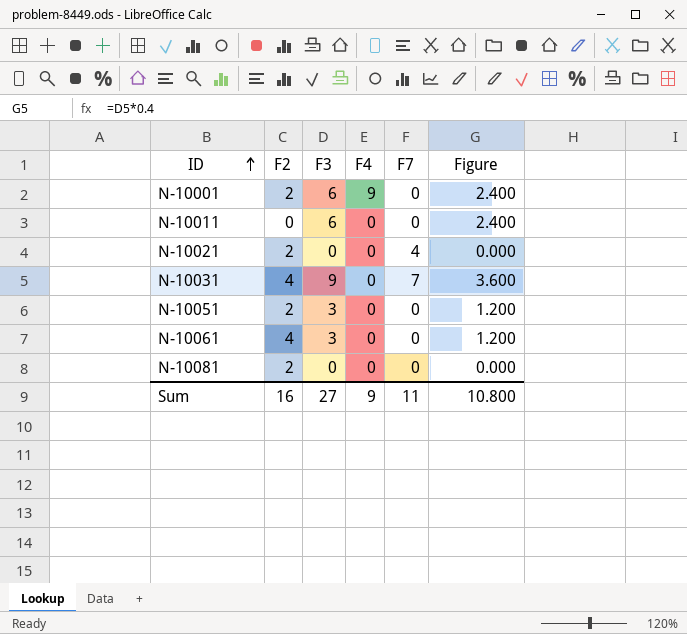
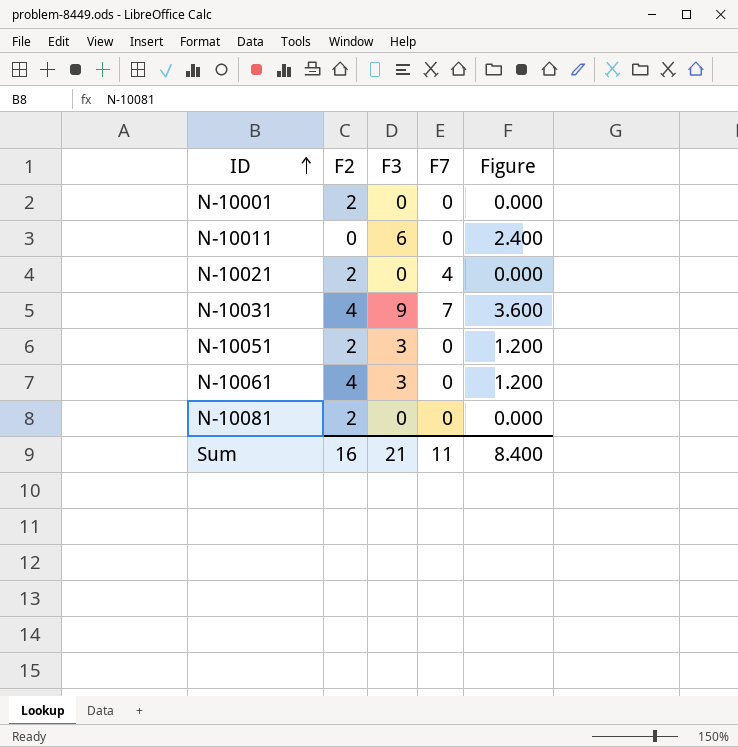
column F4 | position: 4 -> none
N-10001 | F3: 6 -> 0
N-10001 | Figure: 2.400 -> 0.000
Sum | F3: 27 -> 21
Sum | Figure: 10.800 -> 8.400

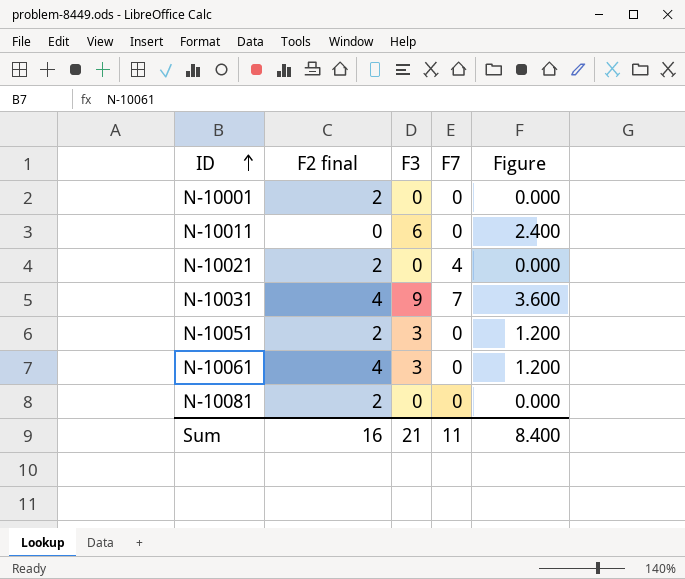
column name: F2 -> F2 final

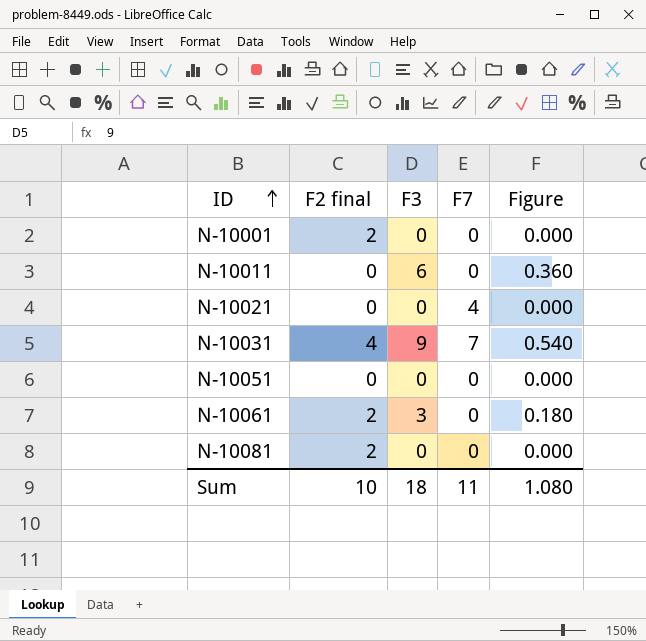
column Figure | formula: [F3] * 0.4 -> [F3] * 0.06
N-10021 | F2 final: 2 -> 0
N-10051 | F2 final: 2 -> 0
N-10051 | F3: 3 -> 0
N-10061 | F2 final: 4 -> 2
Sum | F2 final: 16 -> 10
Sum | F3: 21 -> 18
Sum | Figure: 8.400 -> 1.080

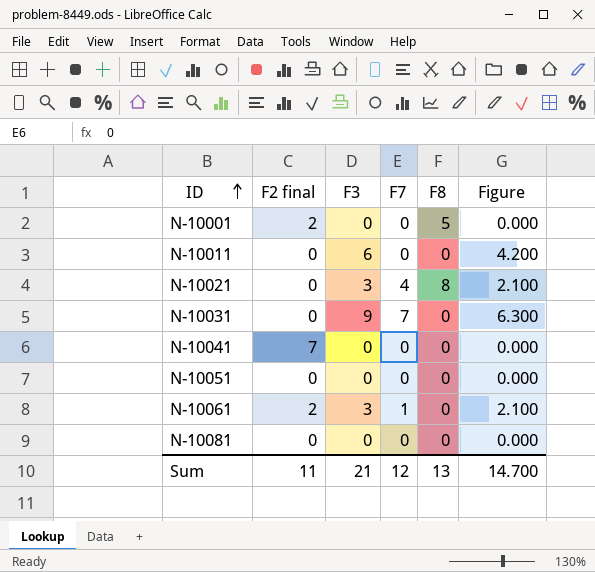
column F8 | position: none -> 5
column Figure | formula: [F3] * 0.06 -> [F3] * 0.7
N-10021 | F3: 0 -> 3
N-10031 | F2 final: 4 -> 0
row N-10041: none -> 7 | 0 | 0 | 0 | 0.000
N-10061 | F7: 0 -> 1
N-10081 | F2 final: 2 -> 0
Sum | F2 final: 10 -> 11
Sum | F3: 18 -> 21
Sum | F7: 11 -> 12
Sum | Figure: 1.080 -> 14.700

